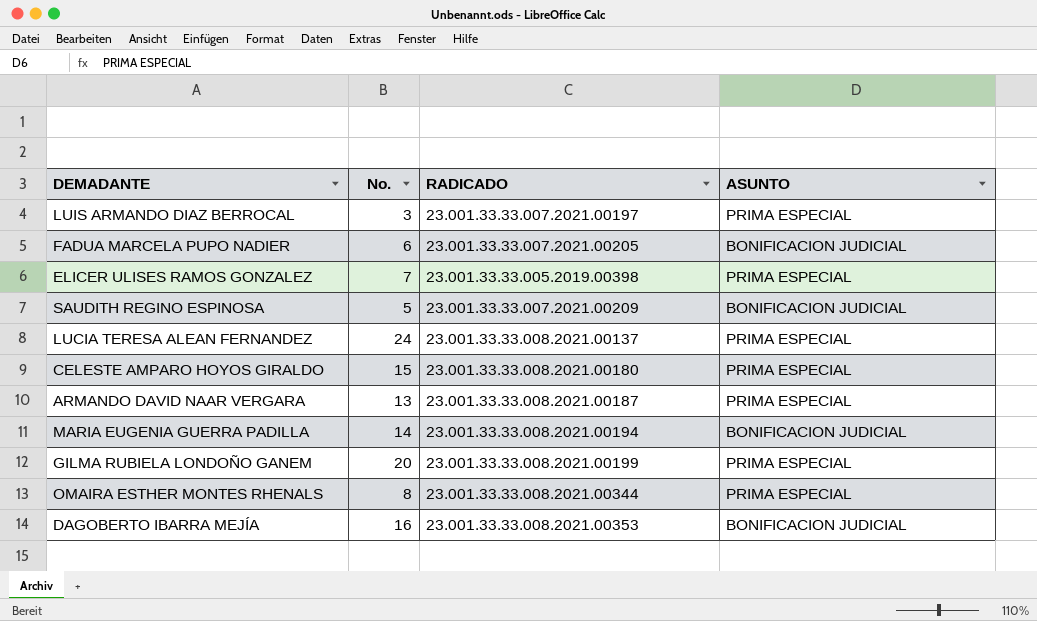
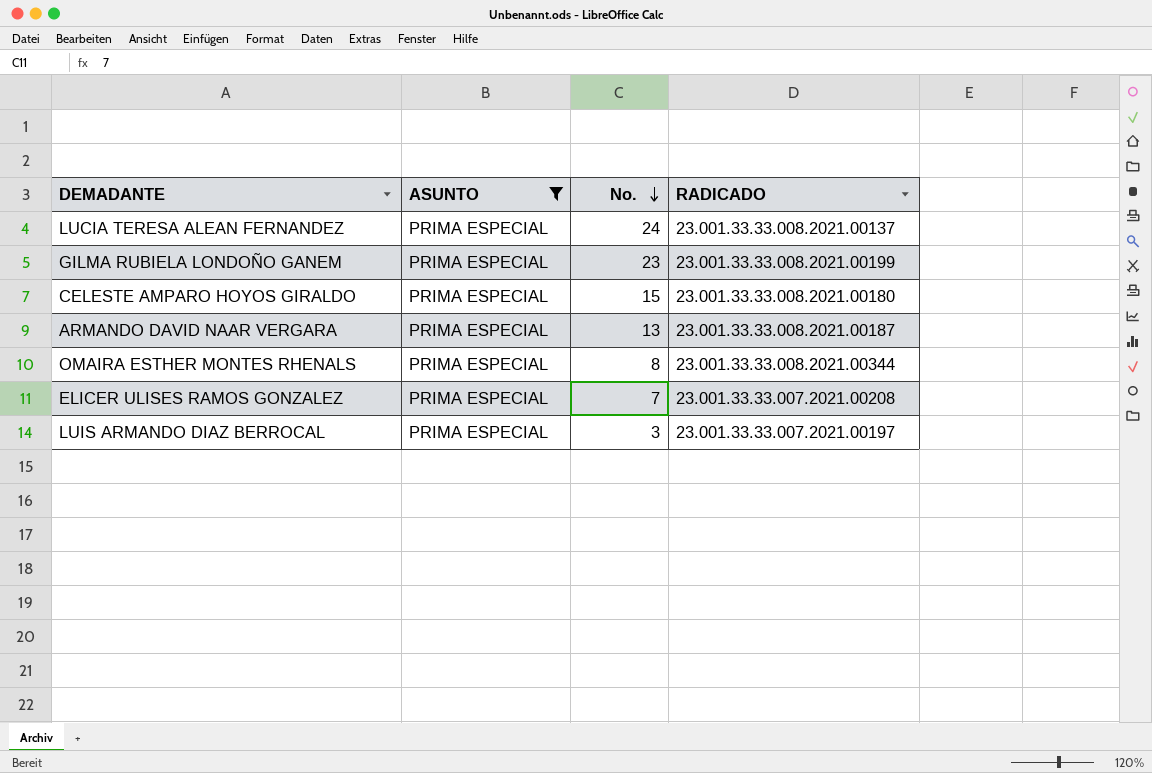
filter: none -> ASUNTO = PRIMA ESPECIAL
row order: none -> No. descending
column ASUNTO | position: 4 -> 2
GILMA RUBIELA LONDOÑO GANEM | No.: 20 -> 23
ELICER ULISES RAMOS GONZALEZ | RADICADO: 23.001.33.33.005.2019.00398 -> 23.001.33.33.007.2021.00208

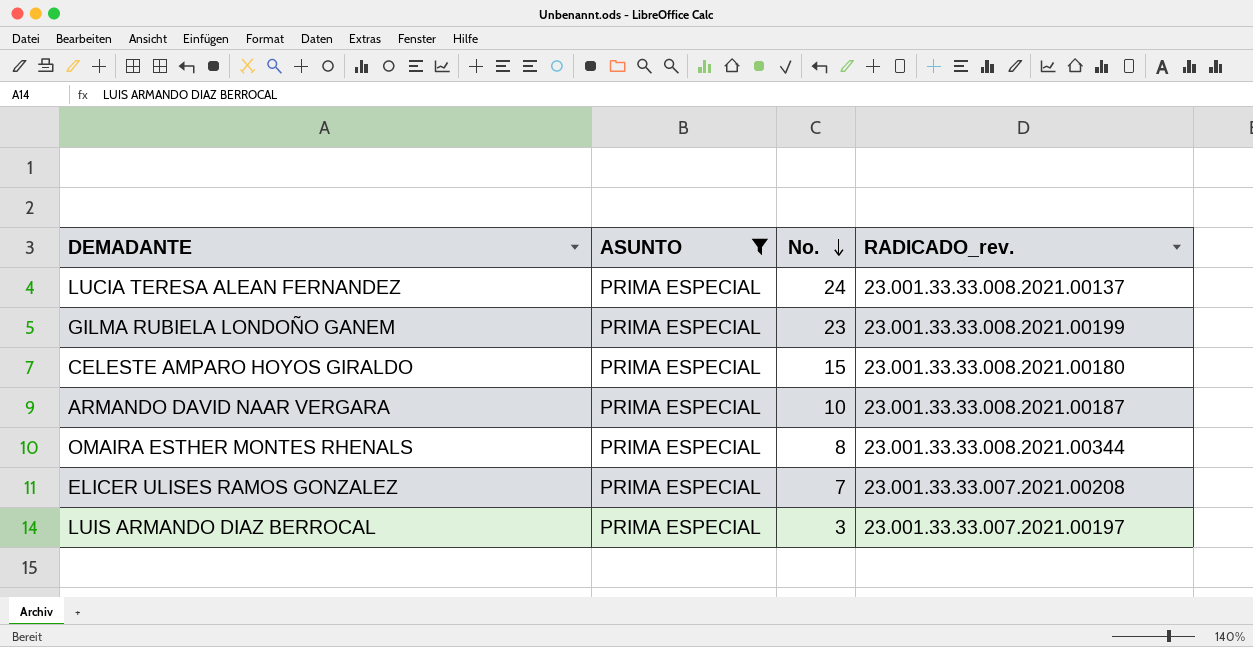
column name: RADICADO -> RADICADO_rev.
ARMANDO DAVID NAAR VERGARA | No.: 13 -> 10

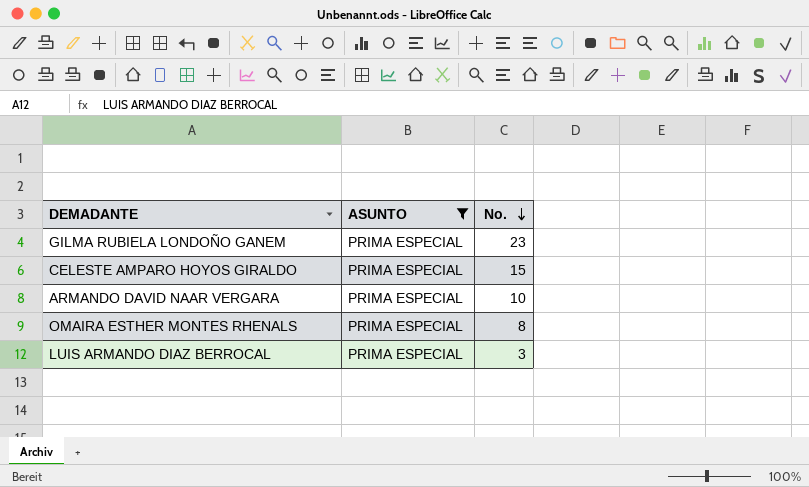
column RADICADO_rev. | position: 4 -> none
row LUCIA TERESA ALEAN FERNANDEZ: PRIMA ESPECIAL | 24 | 23.001.33.33.008.2021.00137 -> none
row ELICER ULISES RAMOS GONZALEZ: PRIMA ESPECIAL | 7 | 23.001.33.33.007.2021.00208 -> none

